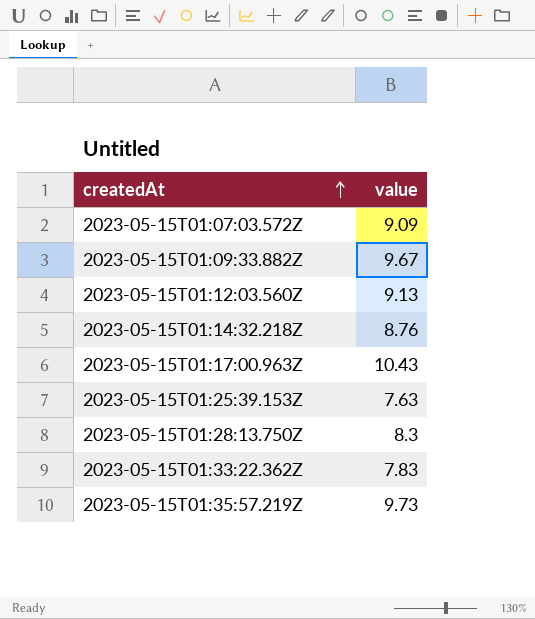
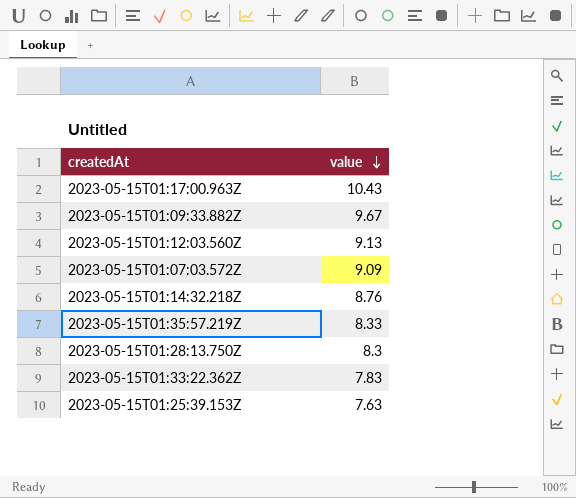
row order: createdAt ascending -> value descending
2023-05-15T01:35:57.219Z | value: 9.73 -> 8.33

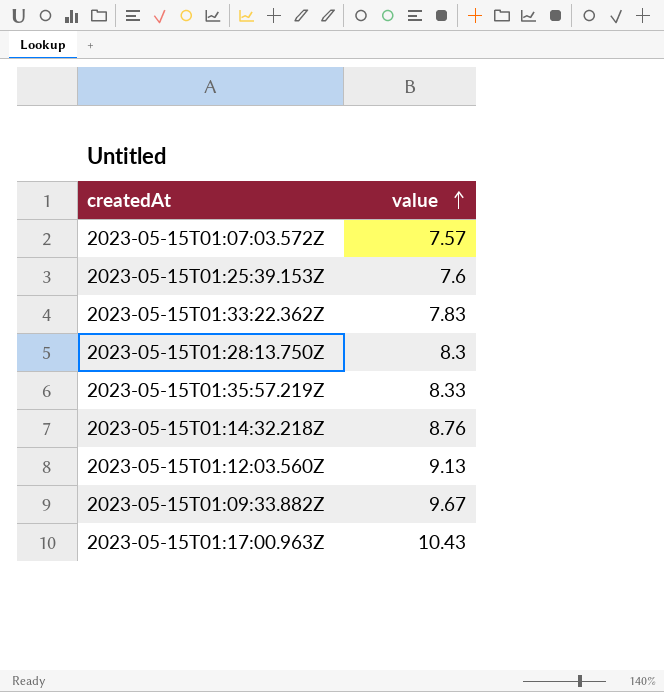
row order: value descending -> value ascending
2023-05-15T01:07:03.572Z | value: 9.09 -> 7.57
2023-05-15T01:25:39.153Z | value: 7.63 -> 7.6

